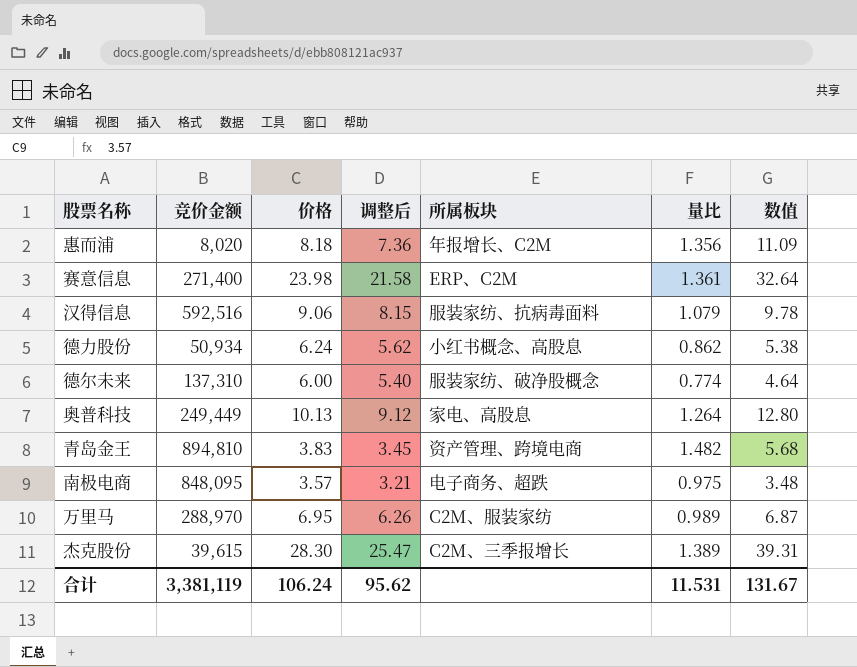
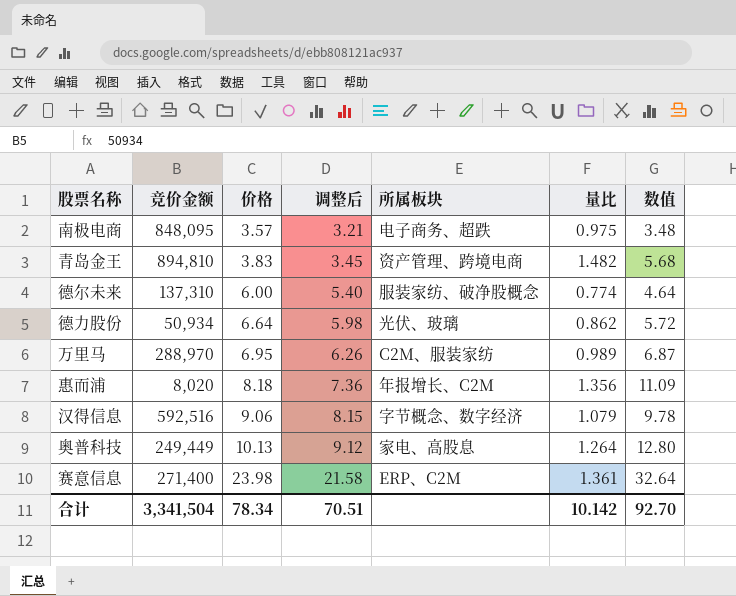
row order: none -> 价格 ascending
row 杰克股份: 39,615 | 28.30 | 25.47 | C2M、三季报增长 | 1.389 | 39.31 -> none
德力股份 | 价格: 6.24 -> 6.64
德力股份 | 调整后: 5.62 -> 5.98
德力股份 | 所属板块: 小红书概念、高股息 -> 光伏、玻璃
德力股份 | 数值: 5.38 -> 5.72
汉得信息 | 所属板块: 服装家纺、抗病毒面料 -> 字节概念、数字经济
合计 | 竞价金额: 3,381,119 -> 3,341,504
合计 | 价格: 106.24 -> 78.34
合计 | 调整后: 95.62 -> 70.51
合计 | 量比: 11.531 -> 10.142
合计 | 数值: 131.67 -> 92.70

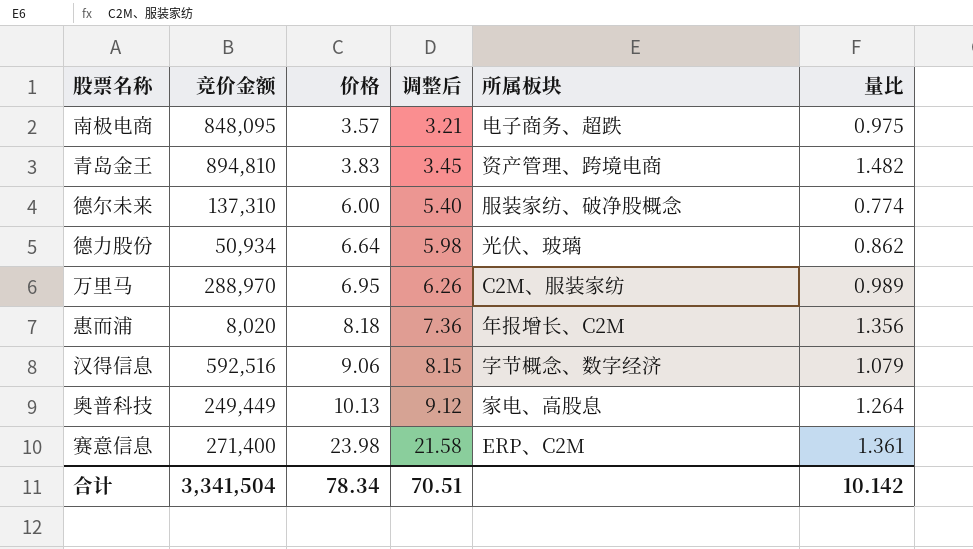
column 数值 | formula: [价格] * [量比] -> none

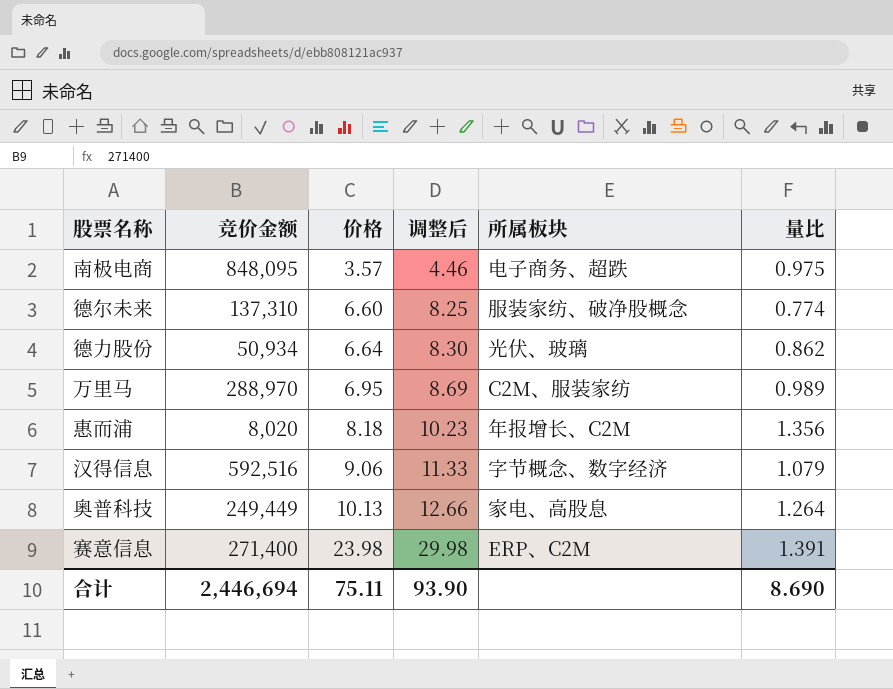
column 调整后 | formula: [价格] * 0.9 -> [价格] * 1.25
row 青岛金王: 894,810 | 3.83 | 3.45 | 资产管理、跨境电商 | 1.482 -> none
德尔未来 | 价格: 6.00 -> 6.60
赛意信息 | 量比: 1.361 -> 1.391
合计 | 竞价金额: 3,341,504 -> 2,446,694
合计 | 价格: 78.34 -> 75.11
合计 | 调整后: 70.51 -> 93.90
合计 | 量比: 10.142 -> 8.690

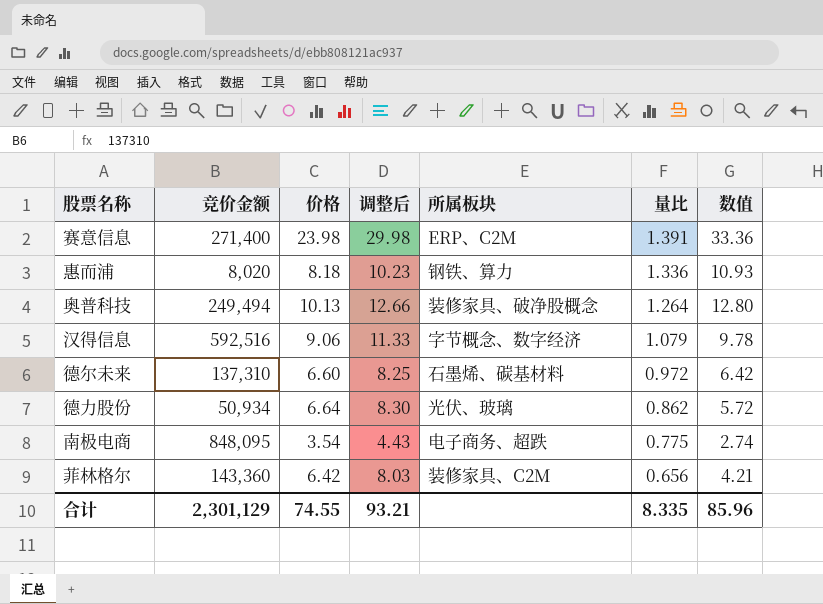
row order: 价格 ascending -> 量比 descending
column 数值 | formula: none -> [价格] * [量比]
row 万里马: 288,970 | 6.95 | 8.69 | C2M、服装家纺 | 0.989 -> none
惠而浦 | 所属板块: 年报增长、C2M -> 钢铁、算力
惠而浦 | 量比: 1.356 -> 1.336
奥普科技 | 竞价金额: 249,449 -> 249,494
奥普科技 | 所属板块: 家电、高股息 -> 装修家具、破净股概念
德尔未来 | 所属板块: 服装家纺、破净股概念 -> 石墨烯、碳基材料
德尔未来 | 量比: 0.774 -> 0.972
南极电商 | 价格: 3.57 -> 3.54
南极电商 | 调整后: 4.46 -> 4.43
南极电商 | 量比: 0.975 -> 0.775
row 菲林格尔: none -> 143,360 | 6.42 | 8.03 | 装修家具、C2M | 0.656 | 4.21
合计 | 竞价金额: 2,446,694 -> 2,301,129
合计 | 价格: 75.11 -> 74.55
合计 | 调整后: 93.90 -> 93.21
合计 | 量比: 8.690 -> 8.335

